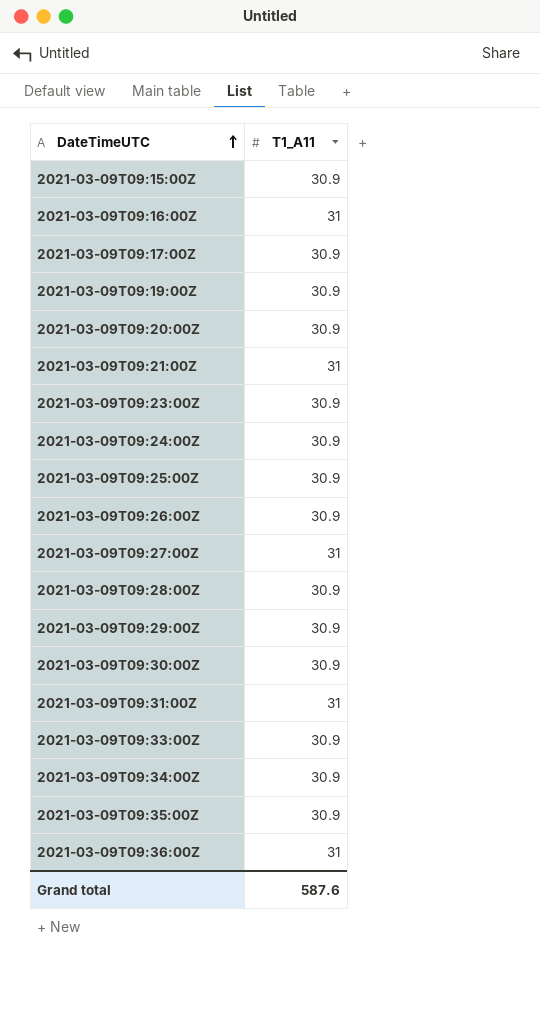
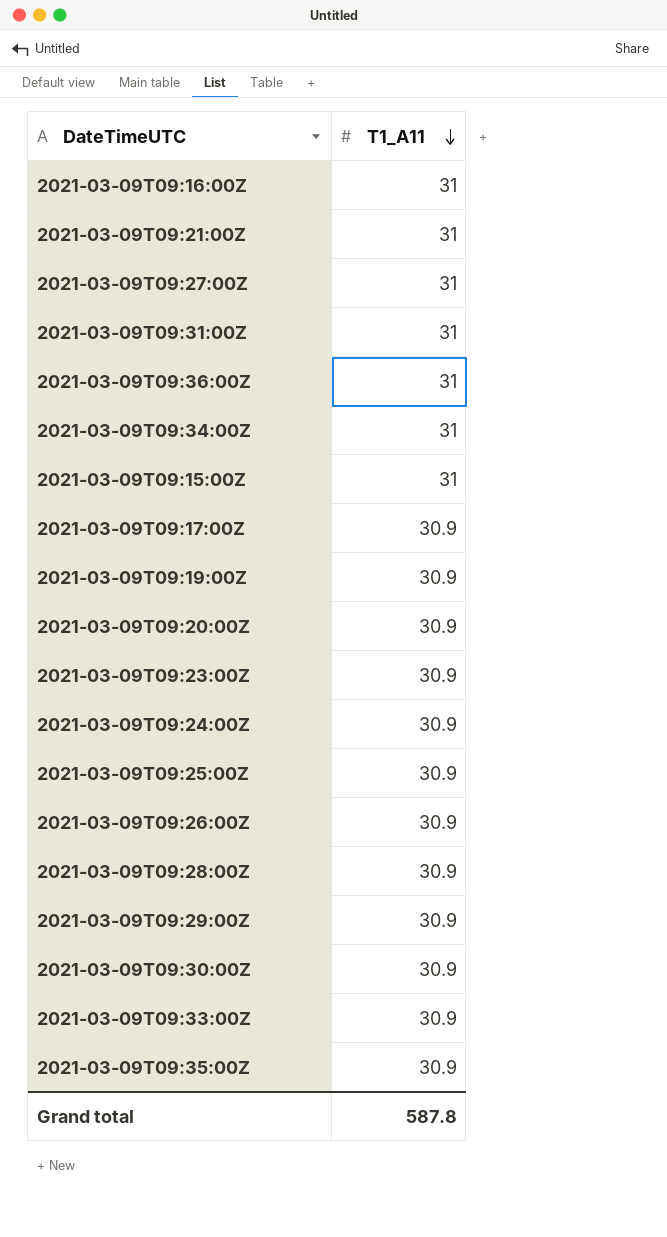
row order: DateTimeUTC ascending -> T1_A11 descending
2021-03-09T09:34:00Z | T1_A11: 30.9 -> 31
2021-03-09T09:15:00Z | T1_A11: 30.9 -> 31
Grand total | T1_A11: 587.6 -> 587.8

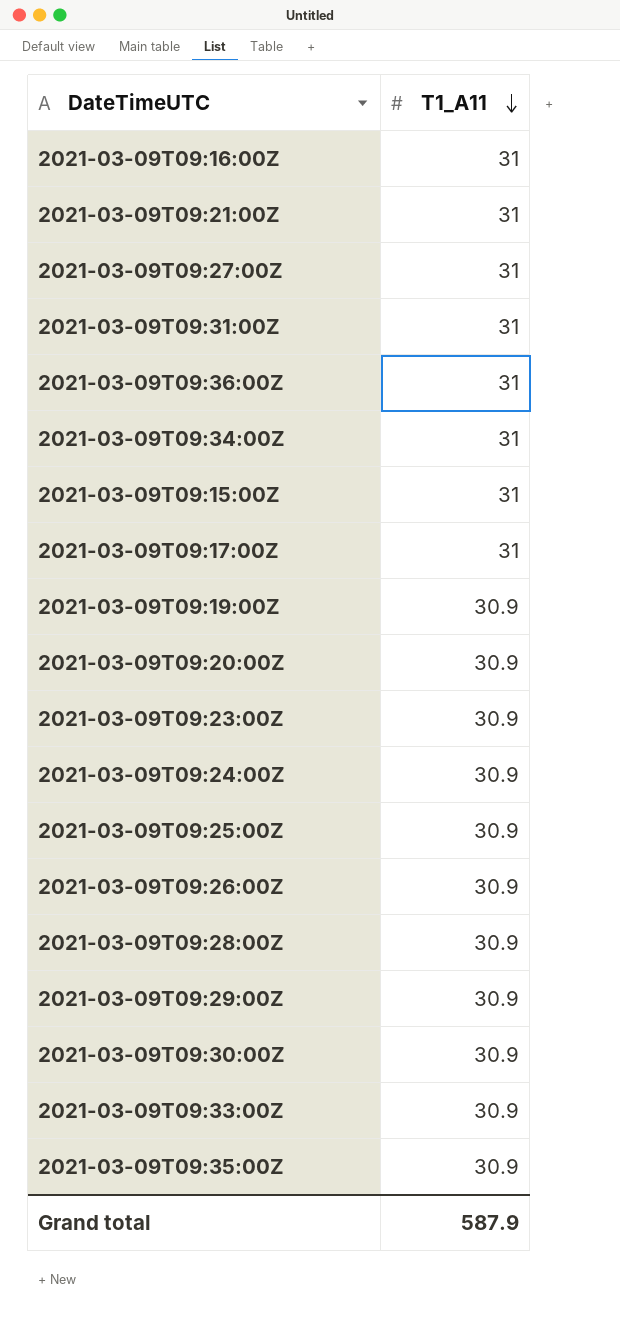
2021-03-09T09:17:00Z | T1_A11: 30.9 -> 31
Grand total | T1_A11: 587.8 -> 587.9

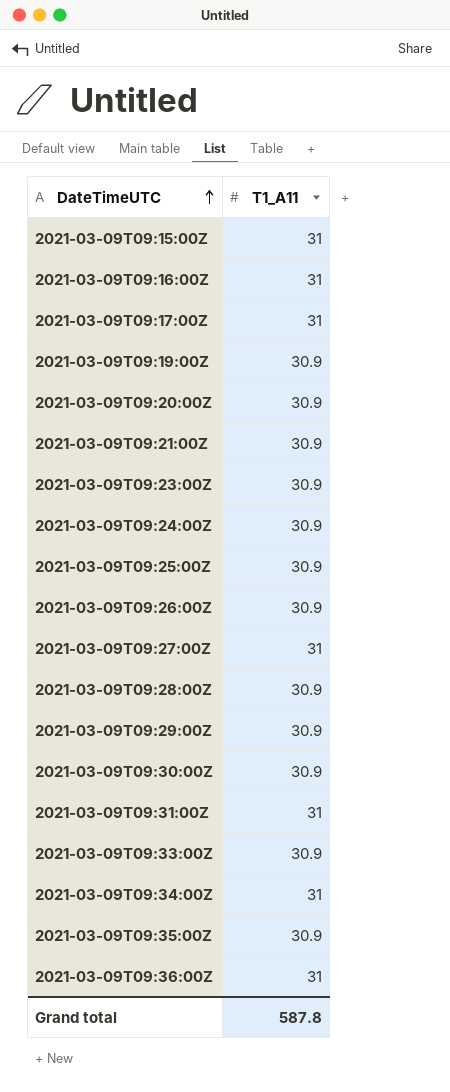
row order: T1_A11 descending -> DateTimeUTC ascending
2021-03-09T09:21:00Z | T1_A11: 31 -> 30.9
Grand total | T1_A11: 587.9 -> 587.8

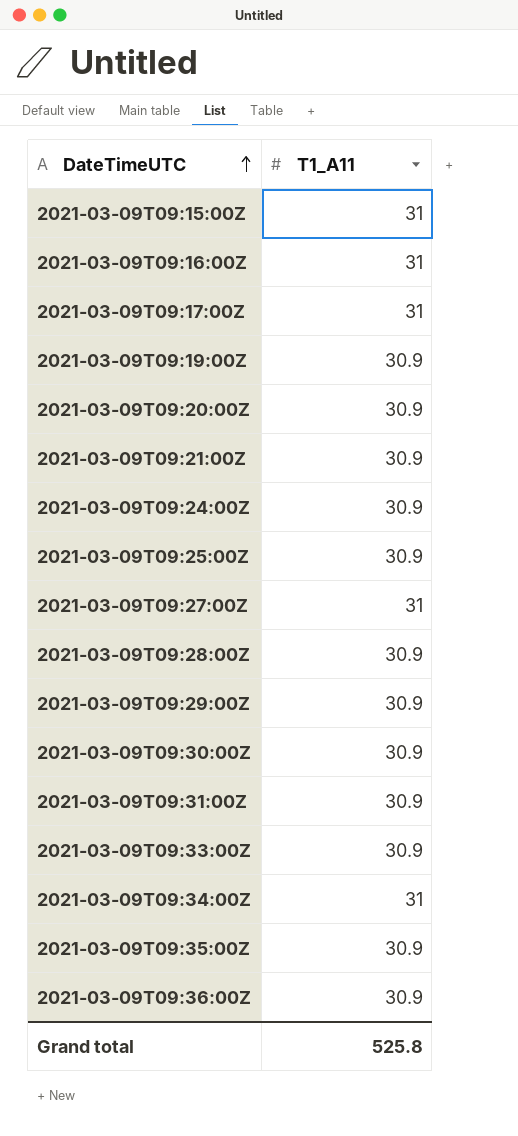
row 2021-03-09T09:23:00Z: 30.9 -> none
row 2021-03-09T09:26:00Z: 30.9 -> none
2021-03-09T09:31:00Z | T1_A11: 31 -> 30.9
2021-03-09T09:36:00Z | T1_A11: 31 -> 30.9
Grand total | T1_A11: 587.8 -> 525.8

